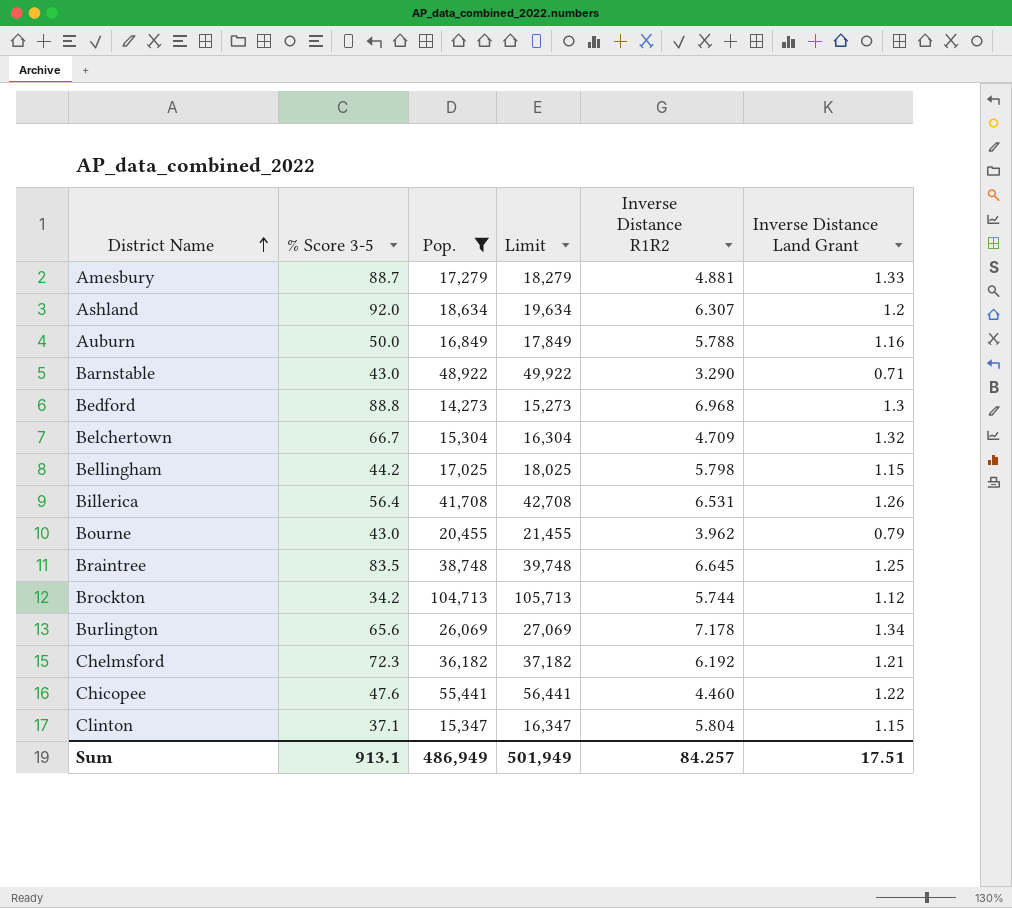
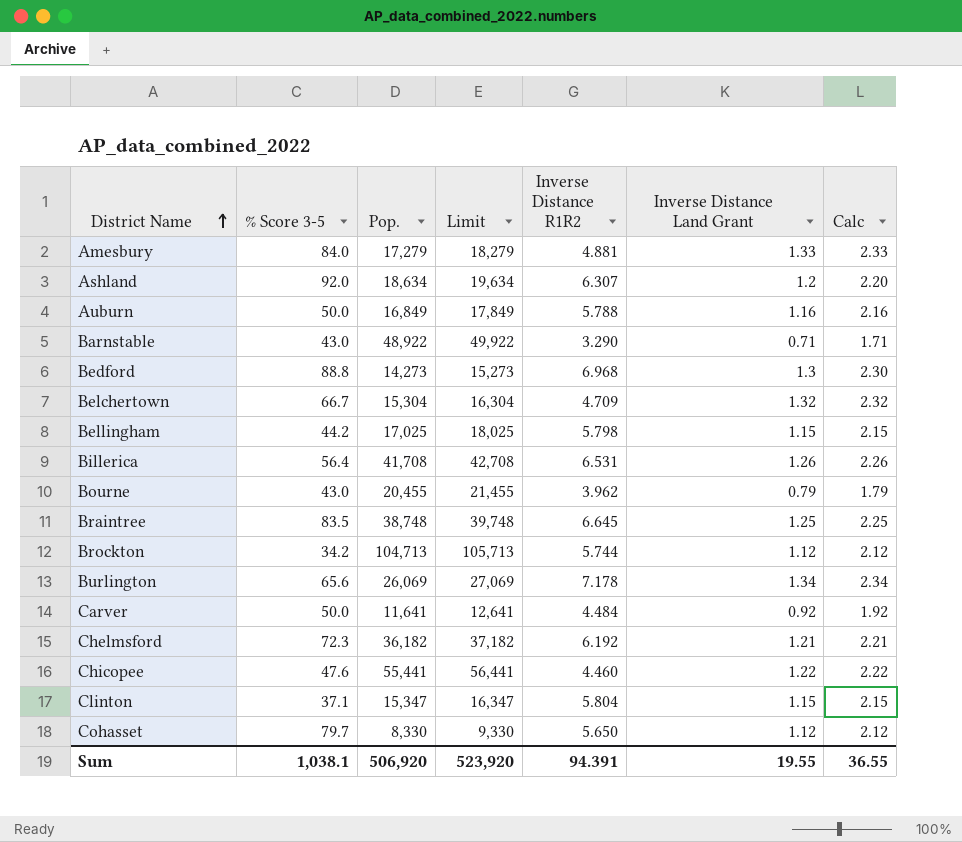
filter: Pop. >= 14,273 -> none
column Calc | formula: none -> [Inverse Distance Land Grant] + 1
Amesbury | % Score 3-5: 88.7 -> 84.0
Sum | % Score 3-5: 913.1 -> 1,038.1
Sum | Pop.: 486,949 -> 506,920
Sum | Limit: 501,949 -> 523,920
Sum | Inverse Distance R1R2: 84.257 -> 94.391
Sum | Inverse Distance Land Grant: 17.51 -> 19.55

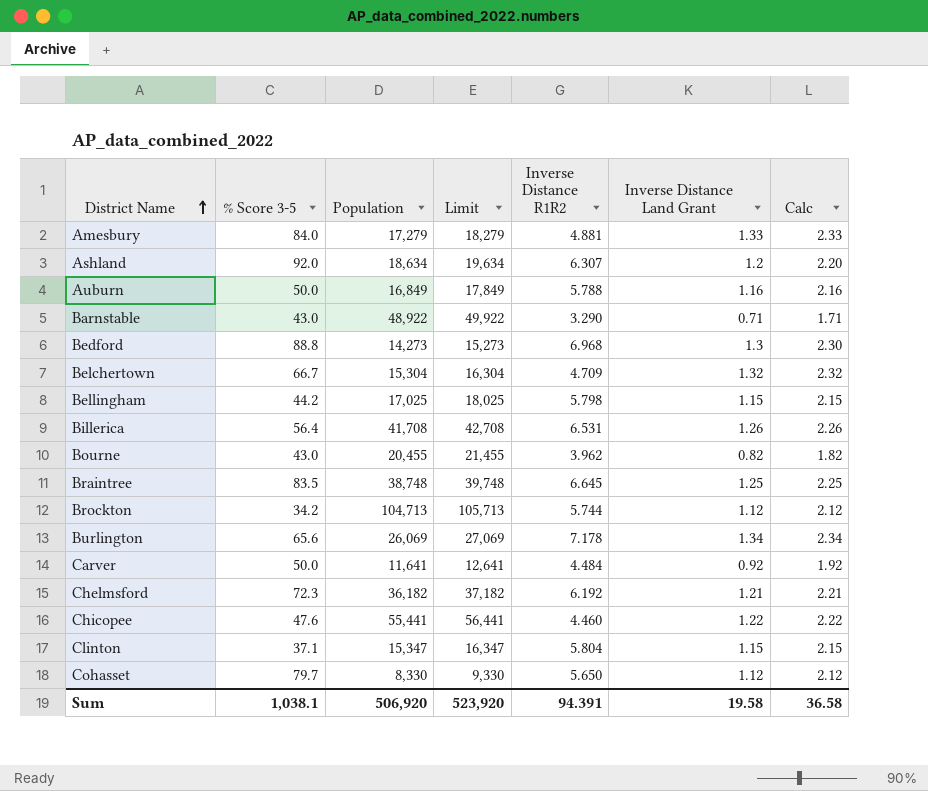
column name: Pop. -> Population
Bourne | Inverse Distance Land Grant: 0.79 -> 0.82
Bourne | Calc: 1.79 -> 1.82
Sum | Inverse Distance Land Grant: 19.55 -> 19.58
Sum | Calc: 36.55 -> 36.58

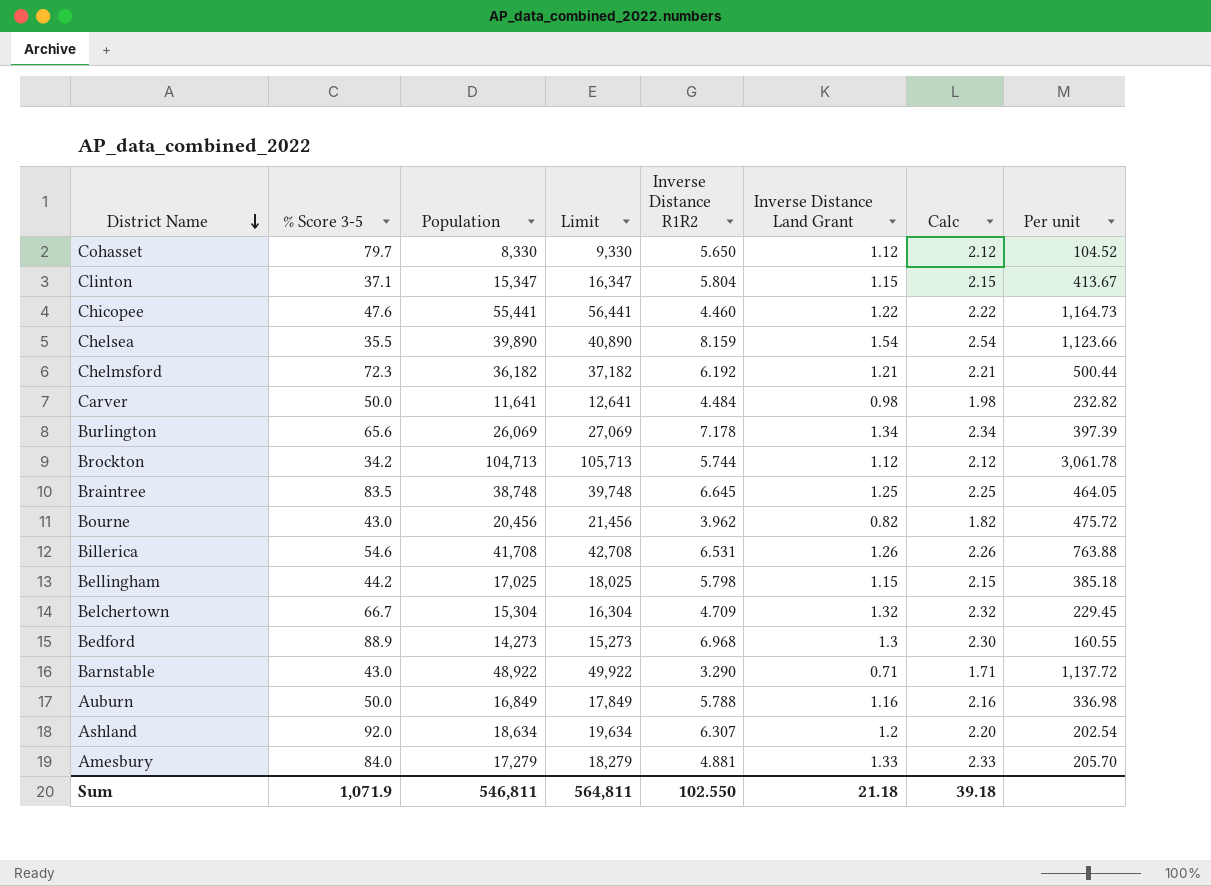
row order: District Name ascending -> District Name descending
column Per unit | formula: none -> [Population] / [% Score 3-5]
row Chelsea: none -> 35.5 | 39,890 | 40,890 | 8.159 | 1.54 | 2.54 | 1,123.66
Carver | Inverse Distance Land Grant: 0.92 -> 0.98
Carver | Calc: 1.92 -> 1.98
Bourne | Population: 20,455 -> 20,456
Bourne | Limit: 21,455 -> 21,456
Billerica | % Score 3-5: 56.4 -> 54.6
Bedford | % Score 3-5: 88.8 -> 88.9
Sum | % Score 3-5: 1,038.1 -> 1,071.9
Sum | Population: 506,920 -> 546,811
Sum | Limit: 523,920 -> 564,811
Sum | Inverse Distance R1R2: 94.391 -> 102.550
Sum | Inverse Distance Land Grant: 19.58 -> 21.18
Sum | Calc: 36.58 -> 39.18

